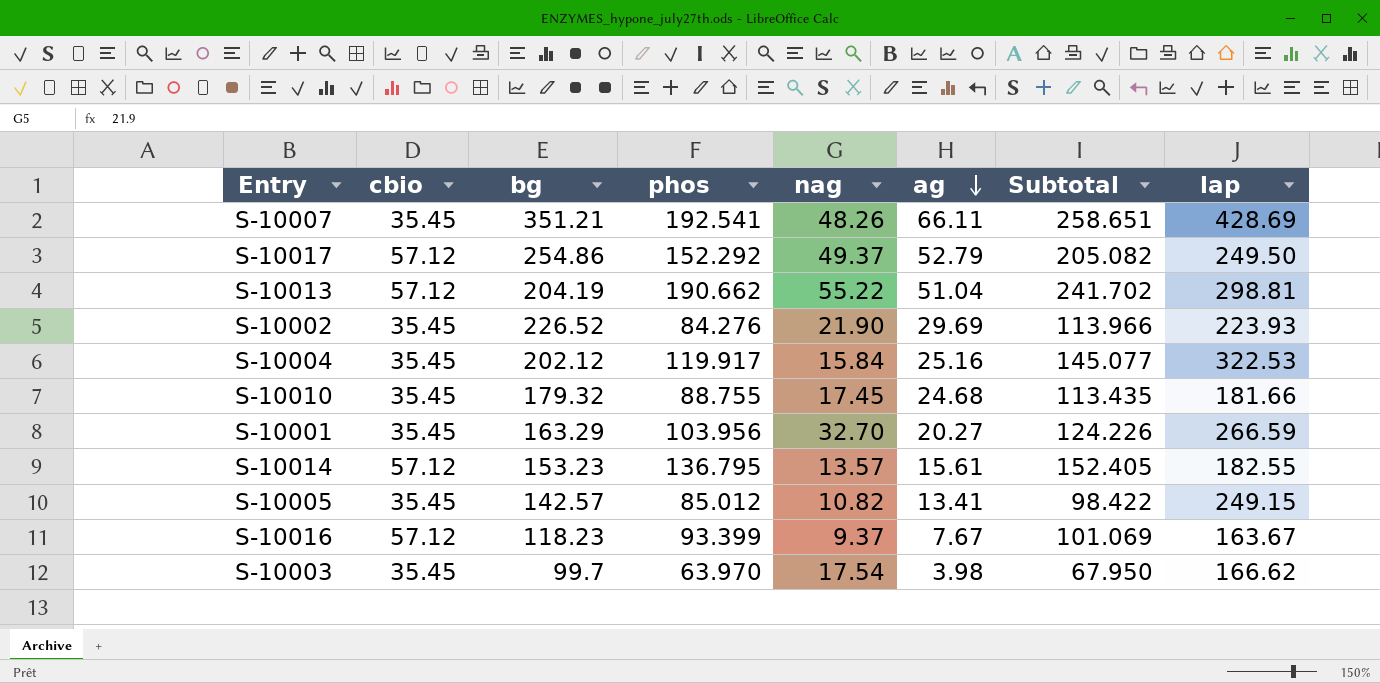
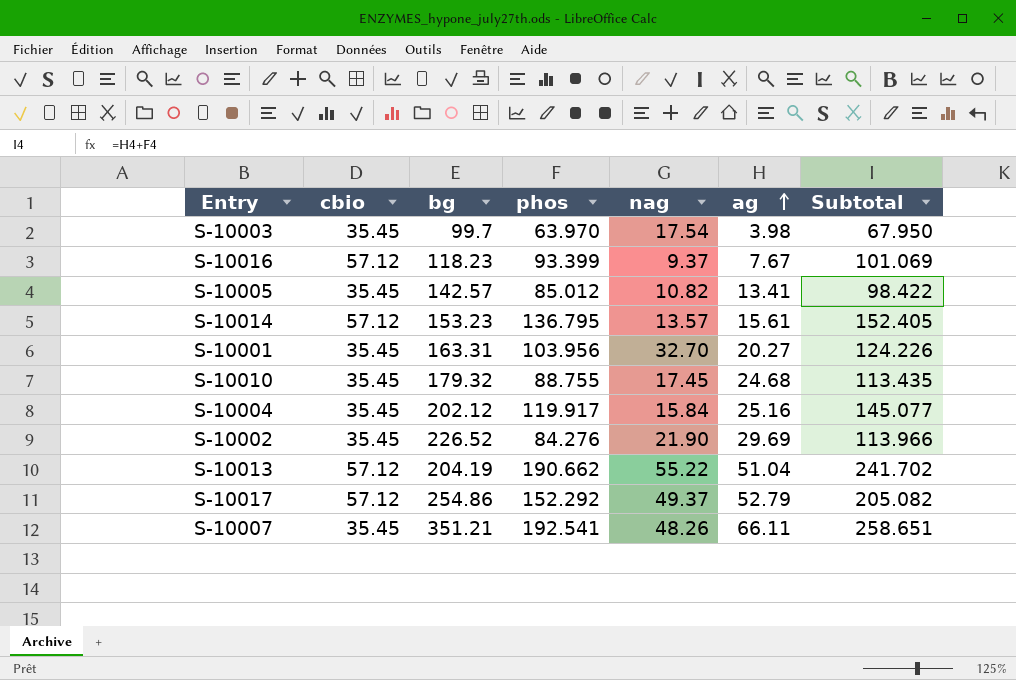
row order: ag descending -> ag ascending
column lap | position: 8 -> none
S-10001 | bg: 163.29 -> 163.31

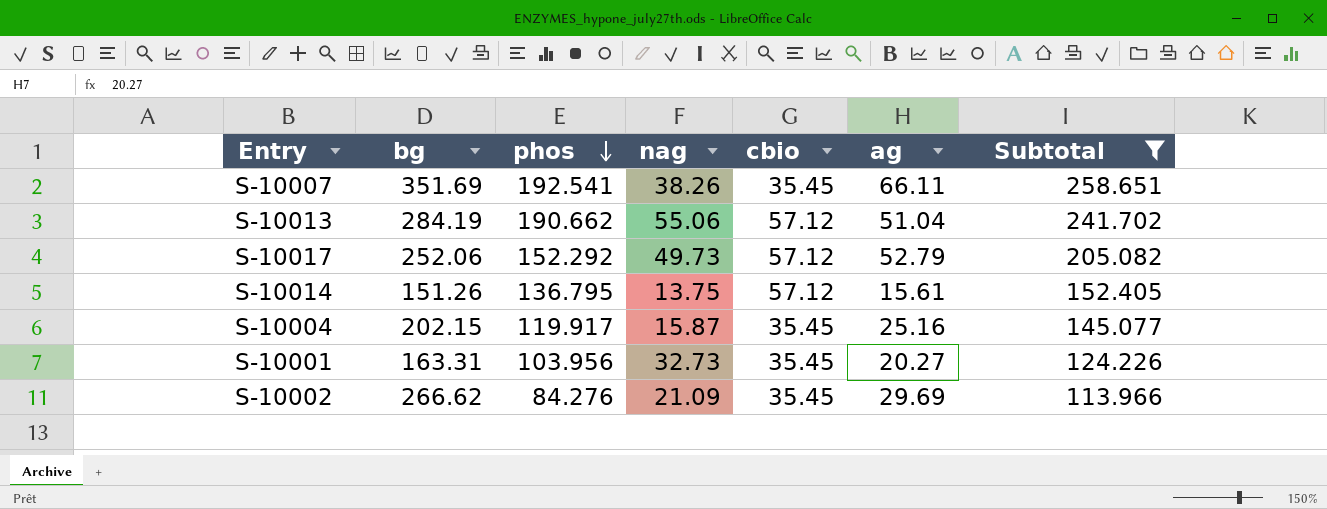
filter: none -> Subtotal >= 113.966
row order: ag ascending -> phos descending
column cbio | position: 2 -> 5
S-10007 | bg: 351.21 -> 351.69
S-10007 | nag: 48.26 -> 38.26
S-10013 | bg: 204.19 -> 284.19
S-10013 | nag: 55.22 -> 55.06
S-10017 | bg: 254.86 -> 252.06
S-10017 | nag: 49.37 -> 49.73
S-10014 | bg: 153.23 -> 151.26
S-10014 | nag: 13.57 -> 13.75
S-10004 | bg: 202.12 -> 202.15
S-10004 | nag: 15.84 -> 15.87
S-10001 | nag: 32.70 -> 32.73
S-10002 | bg: 226.52 -> 266.62
S-10002 | nag: 21.90 -> 21.09

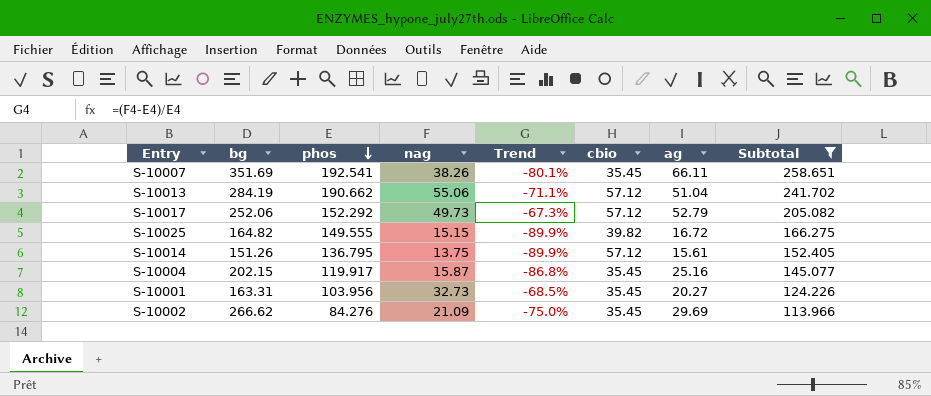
column Trend | formula: none -> ([nag] - [phos]) / [phos]
row S-10025: none -> 164.82 | 149.555 | 15.15 | -89.9% | 39.82 | 16.72 | 166.275

